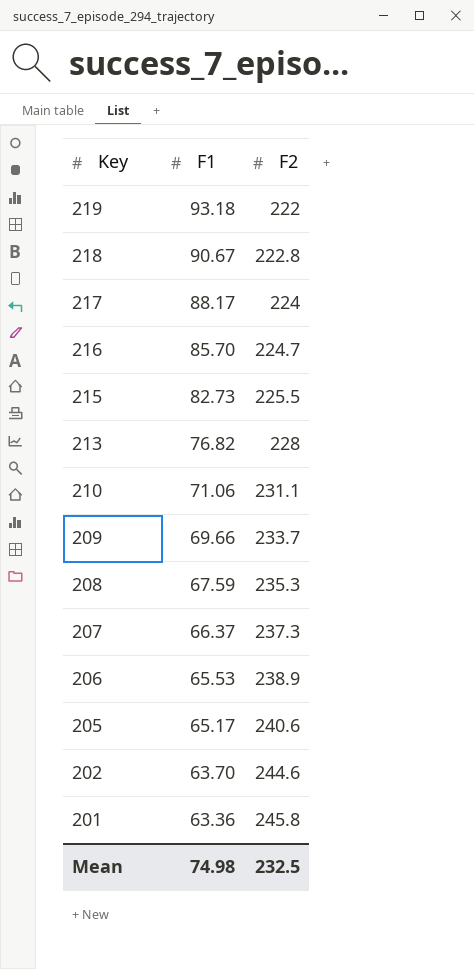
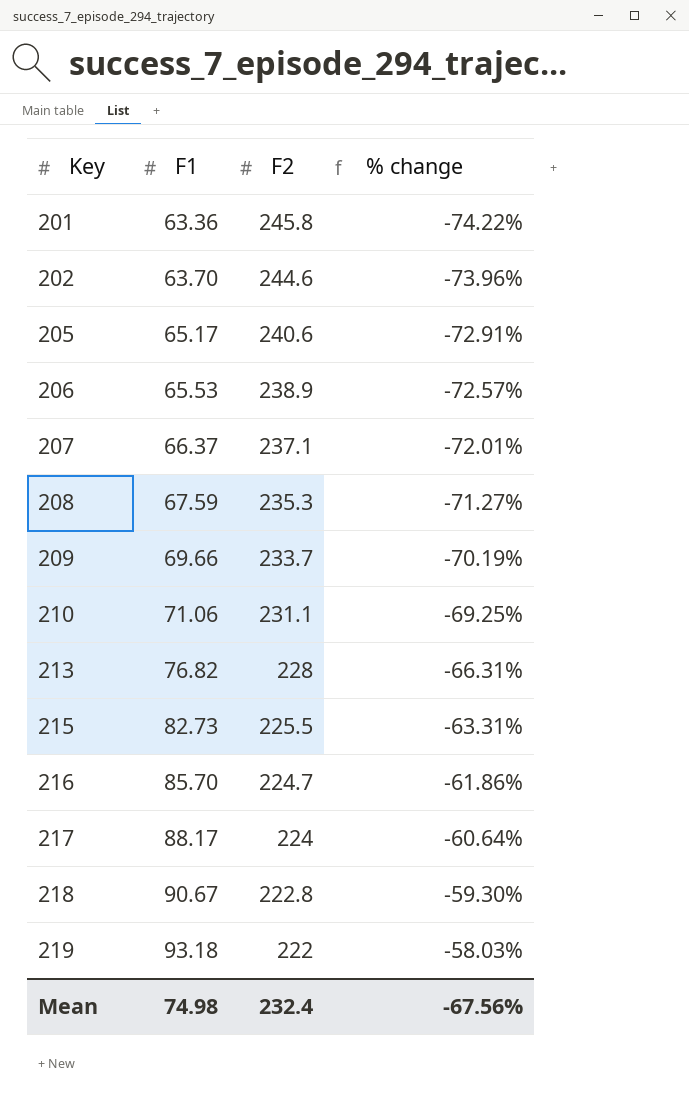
row order: Key descending -> Key ascending
column % change | formula: none -> ([F1] - [F2]) / [F2]
207 | F2: 237.3 -> 237.1
Mean | F2: 232.5 -> 232.4

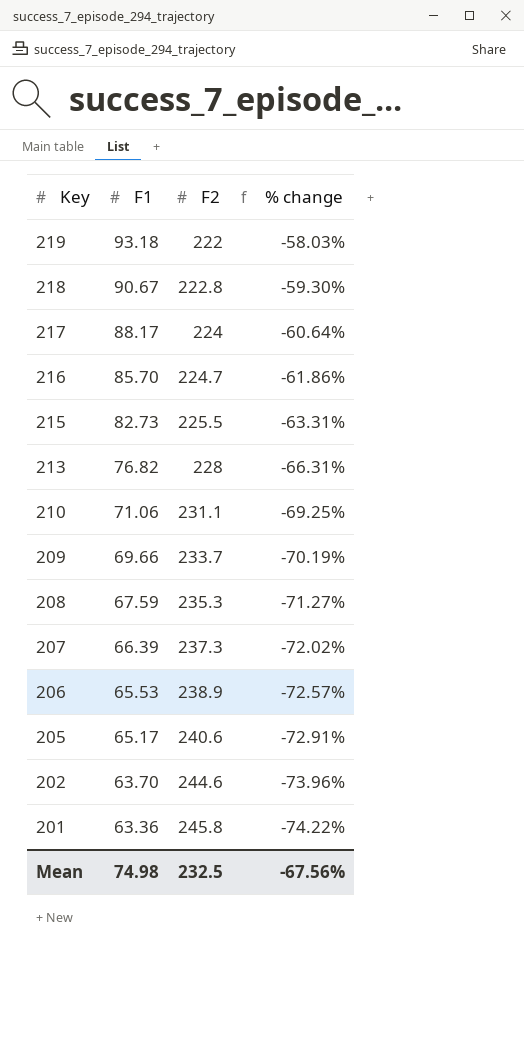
row order: Key ascending -> Key descending
207 | F1: 66.37 -> 66.39
207 | F2: 237.1 -> 237.3
207 | % change: -72.01% -> -72.02%
Mean | F2: 232.4 -> 232.5

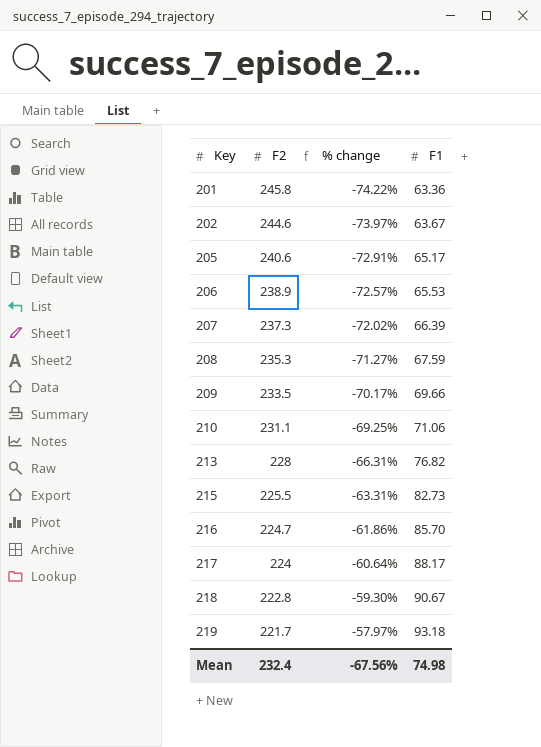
row order: Key descending -> Key ascending
column F1 | position: 2 -> 4
202 | % change: -73.96% -> -73.97%
202 | F1: 63.70 -> 63.67
209 | F2: 233.7 -> 233.5
209 | % change: -70.19% -> -70.17%
219 | F2: 222 -> 221.7
219 | % change: -58.03% -> -57.97%
Mean | F2: 232.5 -> 232.4

